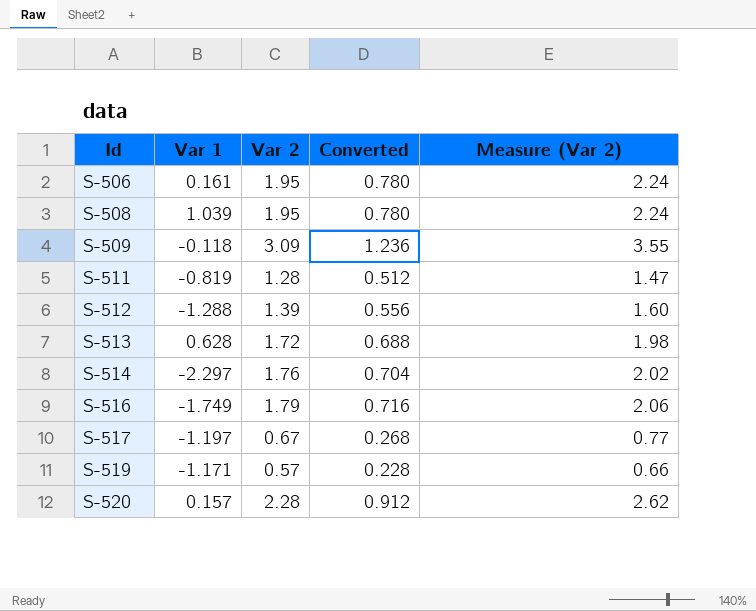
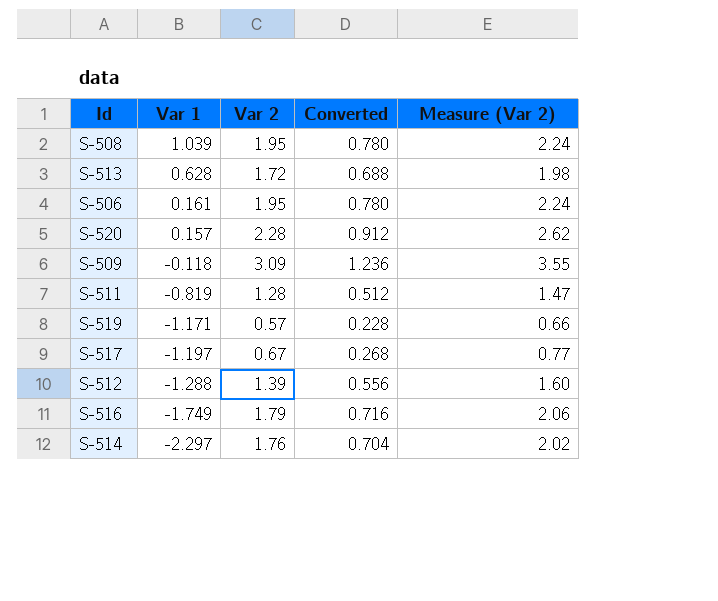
row order: Id ascending -> Var 1 descending

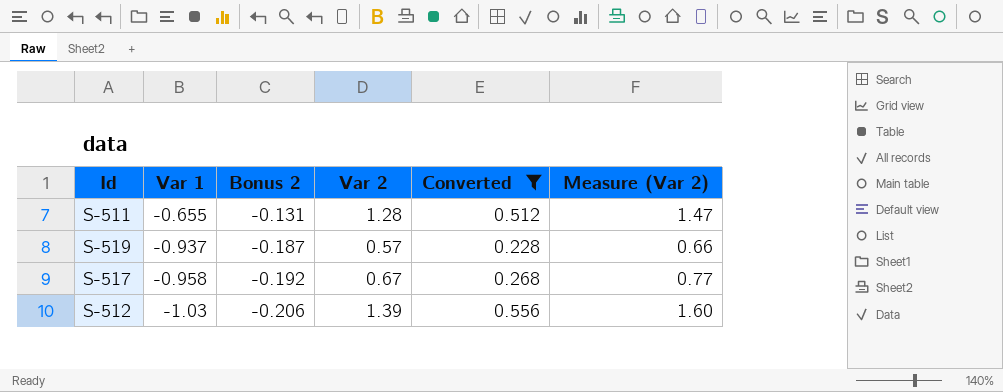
filter: none -> Converted <= 0.556
column Bonus 2 | formula: none -> [Var 1] * 0.2
S-511 | Var 1: -0.819 -> -0.655
S-519 | Var 1: -1.171 -> -0.937
S-517 | Var 1: -1.197 -> -0.958
S-512 | Var 1: -1.288 -> -1.03

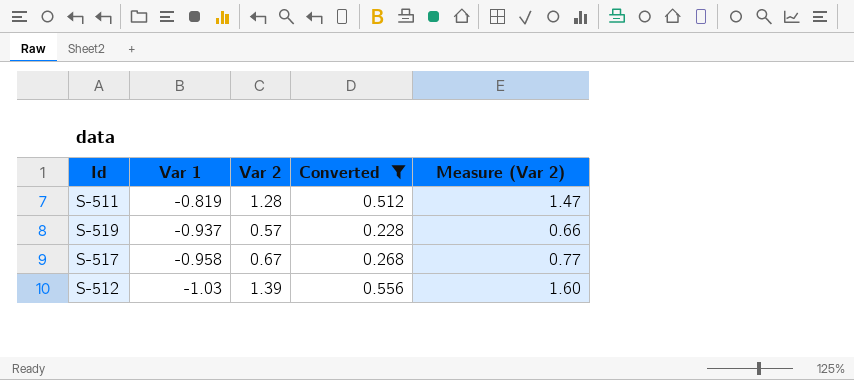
column Bonus 2 | formula: [Var 1] * 0.2 -> none
S-511 | Var 1: -0.655 -> -0.819

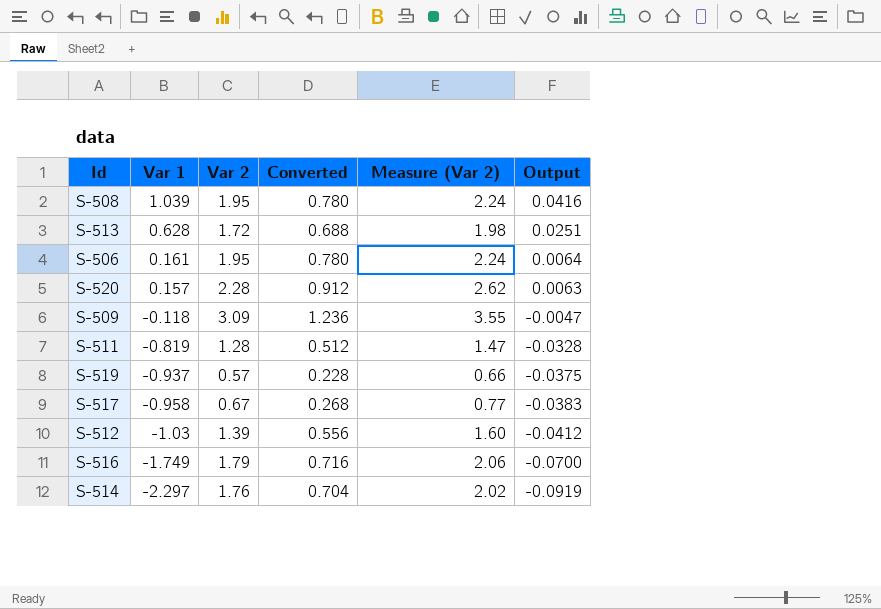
filter: Converted <= 0.556 -> none
column Output | formula: none -> [Var 1] * 0.04

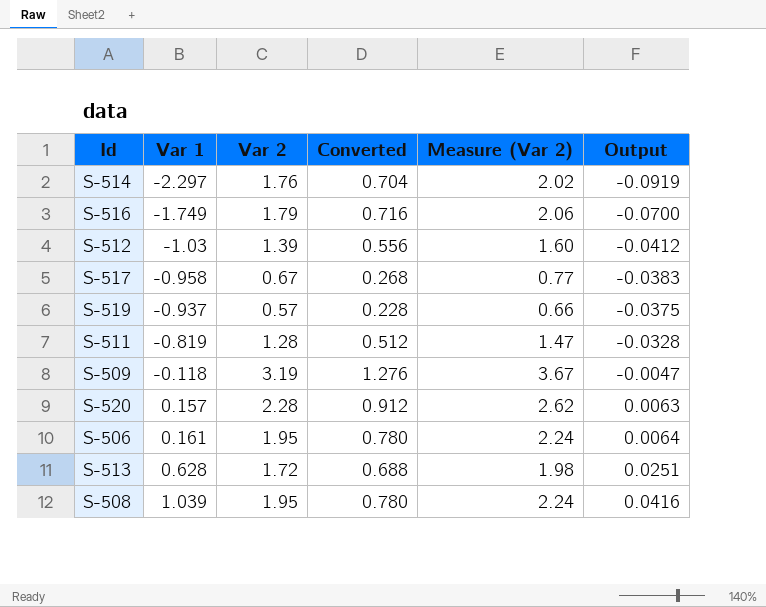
row order: Var 1 descending -> Var 1 ascending
S-509 | Var 2: 3.09 -> 3.19
S-509 | Converted: 1.236 -> 1.276
S-509 | Measure (Var 2): 3.55 -> 3.67

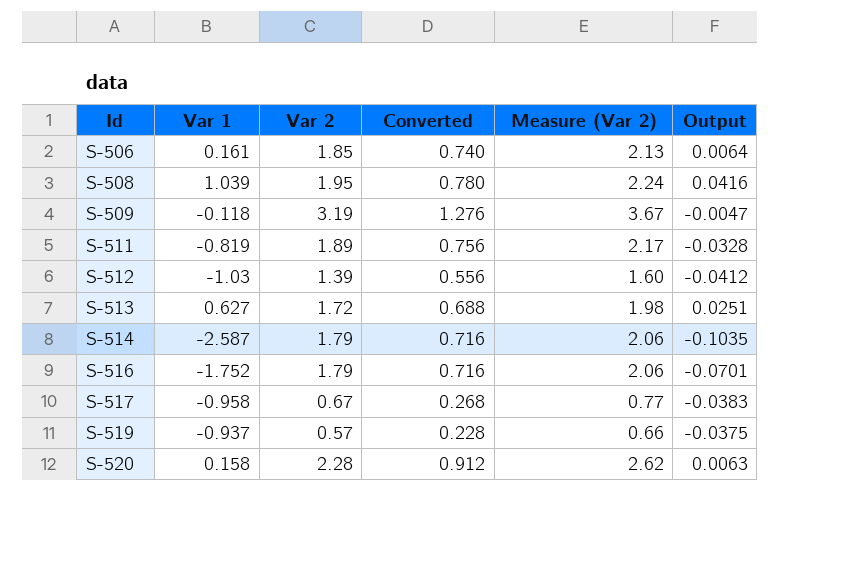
row order: Var 1 ascending -> Id ascending
S-506 | Var 2: 1.95 -> 1.85
S-506 | Converted: 0.780 -> 0.740
S-506 | Measure (Var 2): 2.24 -> 2.13
S-511 | Var 2: 1.28 -> 1.89
S-511 | Converted: 0.512 -> 0.756
S-511 | Measure (Var 2): 1.47 -> 2.17
S-513 | Var 1: 0.628 -> 0.627
S-514 | Var 1: -2.297 -> -2.587
S-514 | Var 2: 1.76 -> 1.79
S-514 | Converted: 0.704 -> 0.716
S-514 | Measure (Var 2): 2.02 -> 2.06
S-514 | Output: -0.0919 -> -0.1035
S-516 | Var 1: -1.749 -> -1.752
S-516 | Output: -0.0700 -> -0.0701
S-520 | Var 1: 0.157 -> 0.158

